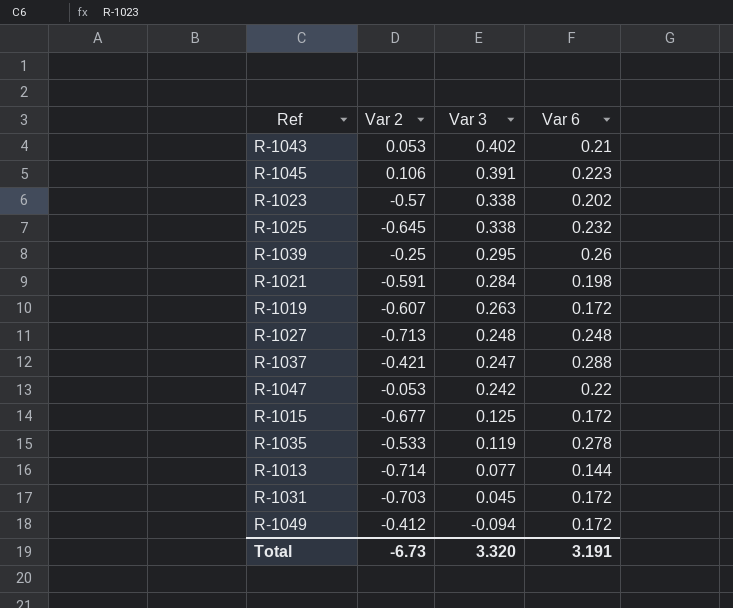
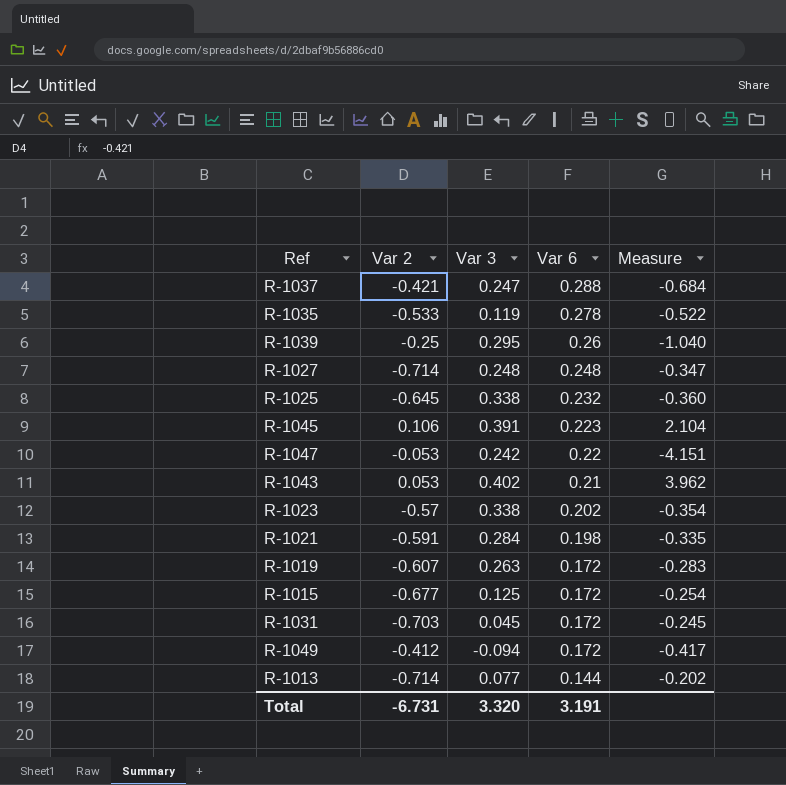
row order: Var 3 descending -> Var 6 descending
column Measure | formula: none -> [Var 6] / [Var 2]
R-1027 | Var 2: -0.713 -> -0.714
Total | Var 2: -6.73 -> -6.731

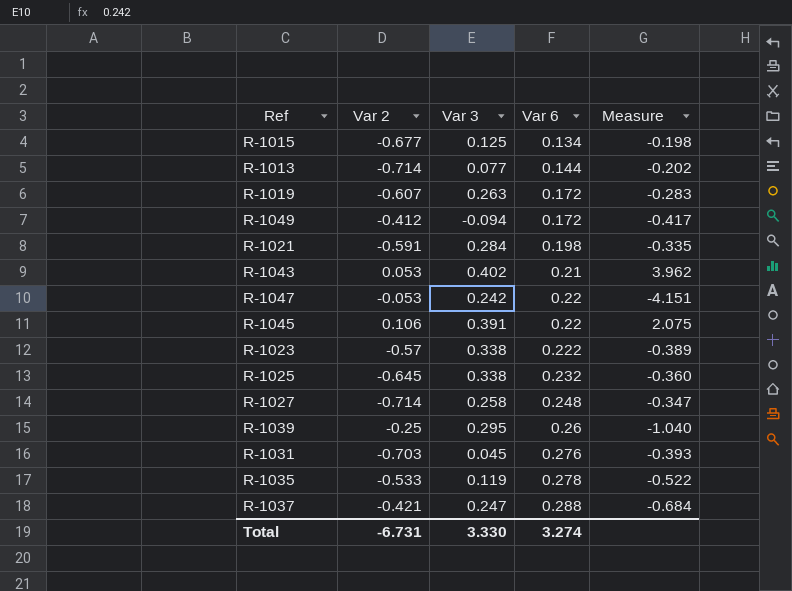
row order: Var 6 descending -> Var 6 ascending
R-1015 | Var 6: 0.172 -> 0.134
R-1015 | Measure: -0.254 -> -0.198
R-1045 | Var 6: 0.223 -> 0.22
R-1045 | Measure: 2.104 -> 2.075
R-1023 | Var 6: 0.202 -> 0.222
R-1023 | Measure: -0.354 -> -0.389
R-1027 | Var 3: 0.248 -> 0.258
R-1031 | Var 6: 0.172 -> 0.276
R-1031 | Measure: -0.245 -> -0.393
Total | Var 3: 3.320 -> 3.330
Total | Var 6: 3.191 -> 3.274

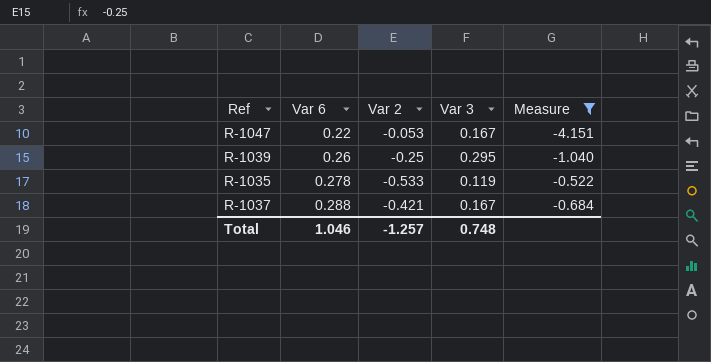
filter: none -> Measure <= -0.522
column Var 6 | position: 4 -> 2
R-1047 | Var 3: 0.242 -> 0.167
R-1037 | Var 3: 0.247 -> 0.167
Total | Var 6: 3.274 -> 1.046
Total | Var 2: -6.731 -> -1.257
Total | Var 3: 3.330 -> 0.748

